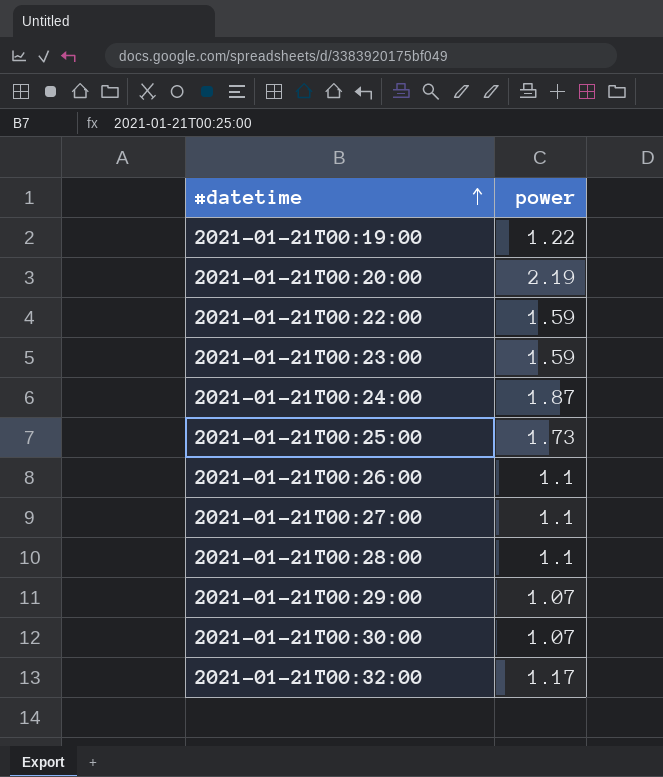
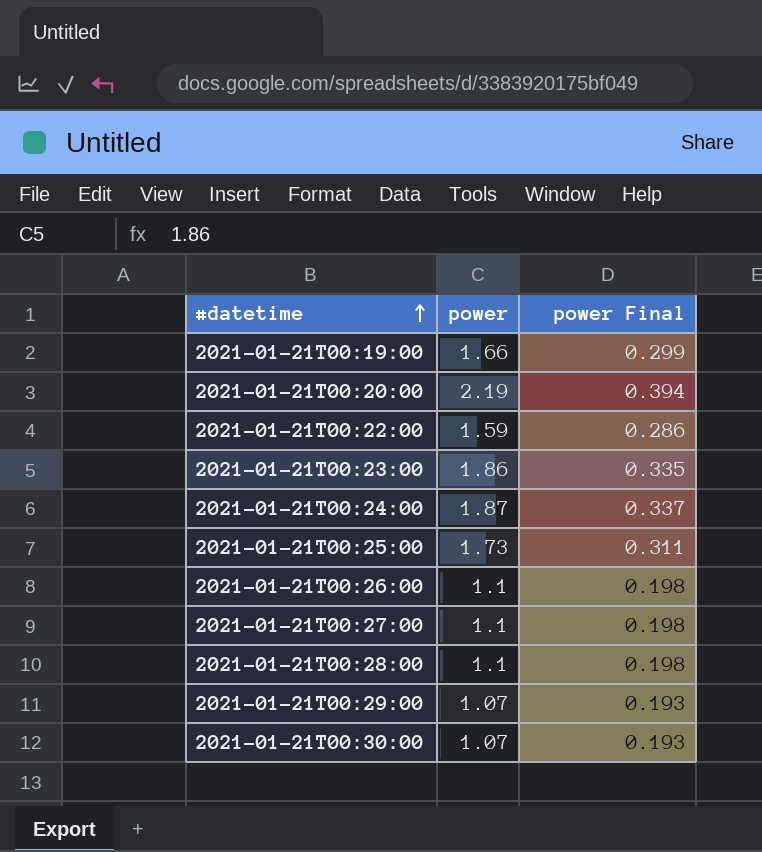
column power Final | formula: none -> [power] * 0.18
row 2021-01-21T00:32:00: 1.17 -> none
2021-01-21T00:19:00 | power: 1.22 -> 1.66
2021-01-21T00:23:00 | power: 1.59 -> 1.86

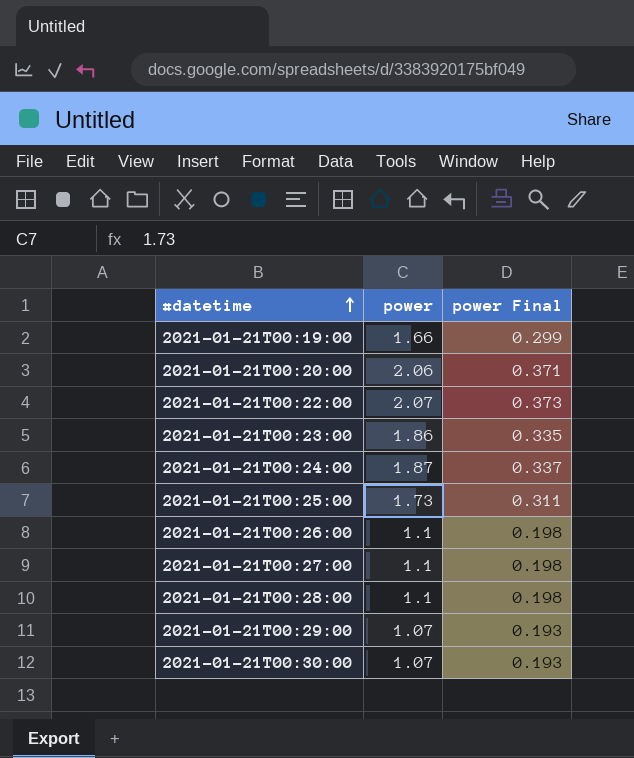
2021-01-21T00:20:00 | power: 2.19 -> 2.06
2021-01-21T00:20:00 | power Final: 0.394 -> 0.371
2021-01-21T00:22:00 | power: 1.59 -> 2.07
2021-01-21T00:22:00 | power Final: 0.286 -> 0.373

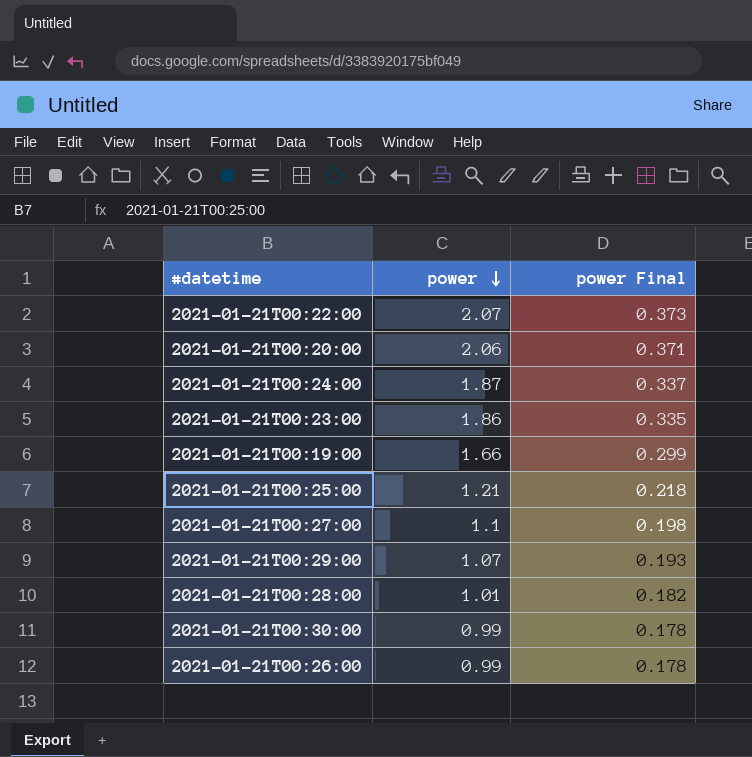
row order: #datetime ascending -> power descending
2021-01-21T00:25:00 | power: 1.73 -> 1.21
2021-01-21T00:25:00 | power Final: 0.311 -> 0.218
2021-01-21T00:28:00 | power: 1.1 -> 1.01
2021-01-21T00:28:00 | power Final: 0.198 -> 0.182
2021-01-21T00:30:00 | power: 1.07 -> 0.99
2021-01-21T00:30:00 | power Final: 0.193 -> 0.178
2021-01-21T00:26:00 | power: 1.1 -> 0.99
2021-01-21T00:26:00 | power Final: 0.198 -> 0.178

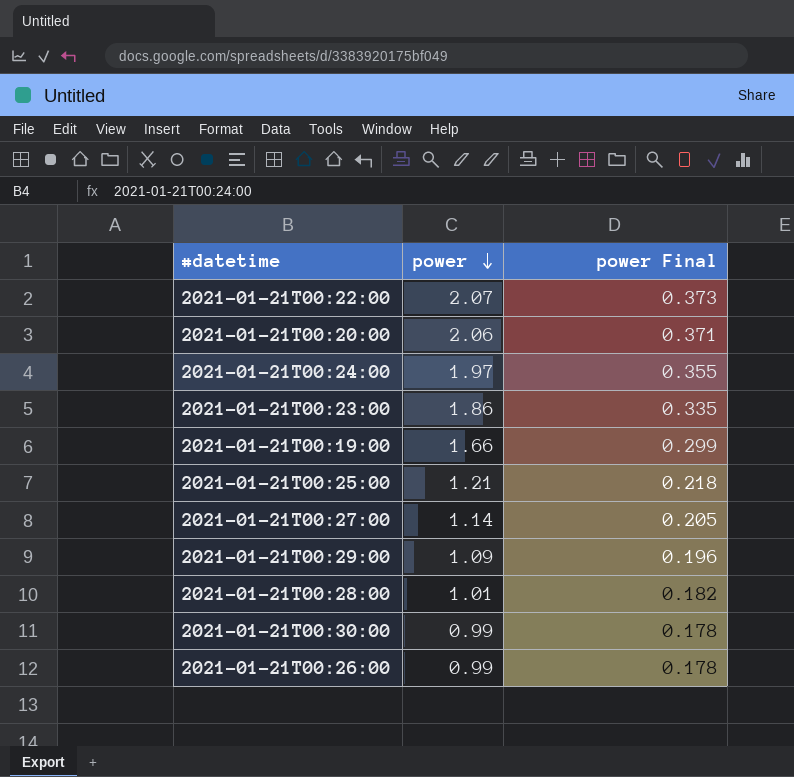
2021-01-21T00:24:00 | power: 1.87 -> 1.97
2021-01-21T00:24:00 | power Final: 0.337 -> 0.355
2021-01-21T00:27:00 | power: 1.1 -> 1.14
2021-01-21T00:27:00 | power Final: 0.198 -> 0.205
2021-01-21T00:29:00 | power: 1.07 -> 1.09
2021-01-21T00:29:00 | power Final: 0.193 -> 0.196

